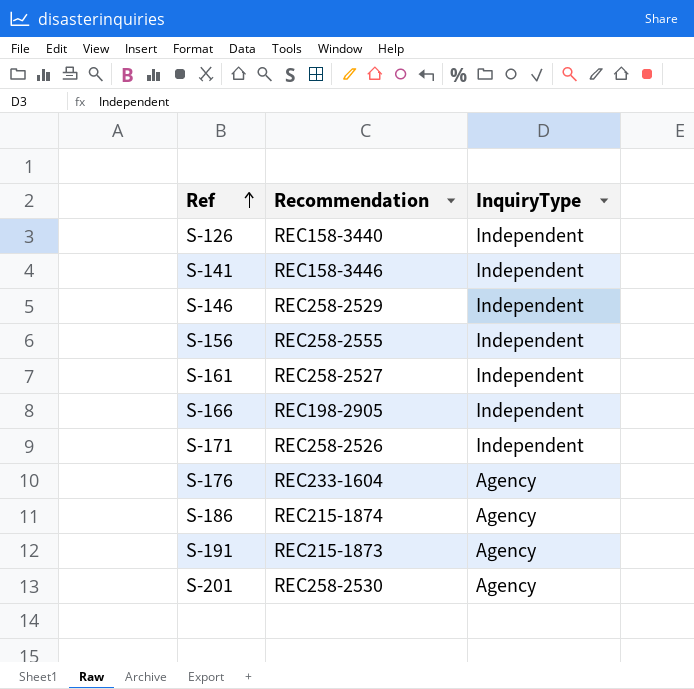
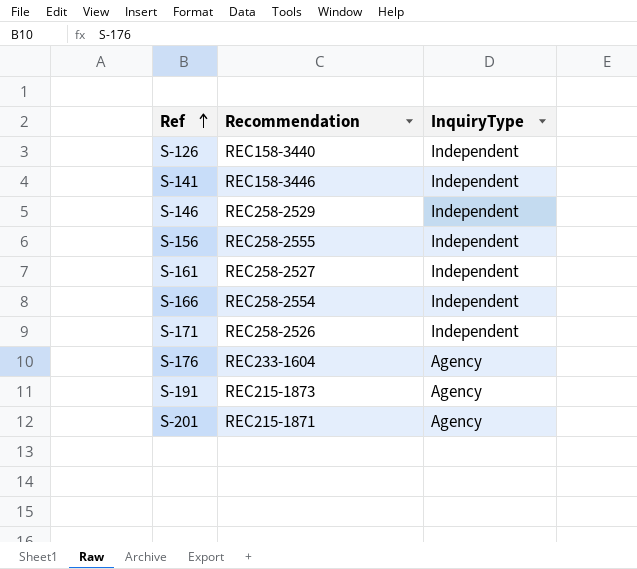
row S-186: REC215-1874 | Agency -> none
S-166 | Recommendation: REC198-2905 -> REC258-2554
S-201 | Recommendation: REC258-2530 -> REC215-1871

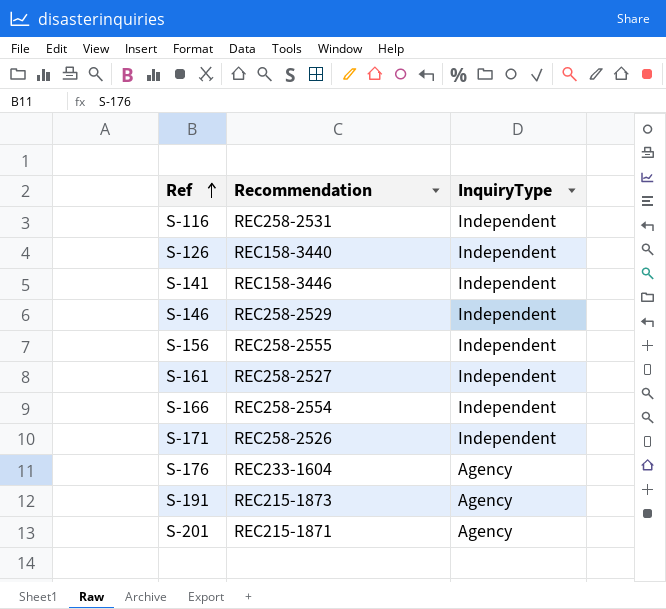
row S-116: none -> REC258-2531 | Independent

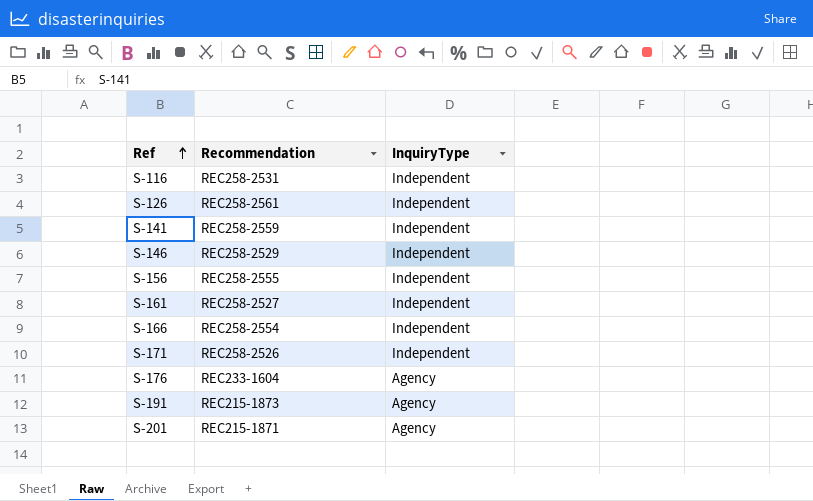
S-126 | Recommendation: REC158-3440 -> REC258-2561
S-141 | Recommendation: REC158-3446 -> REC258-2559

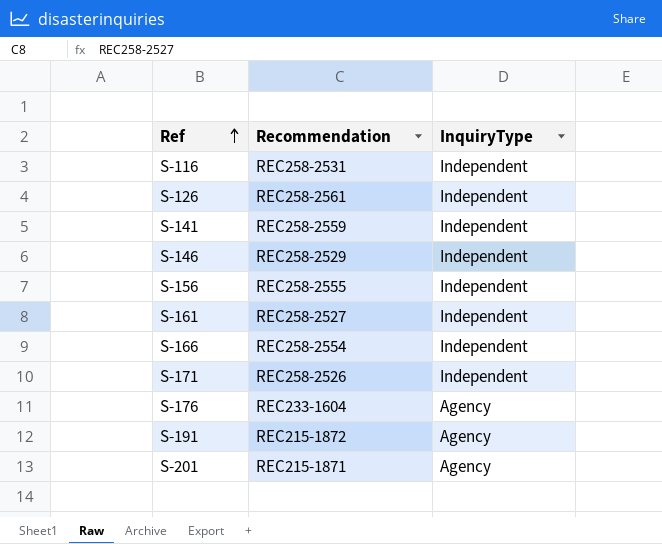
S-191 | Recommendation: REC215-1873 -> REC215-1872

